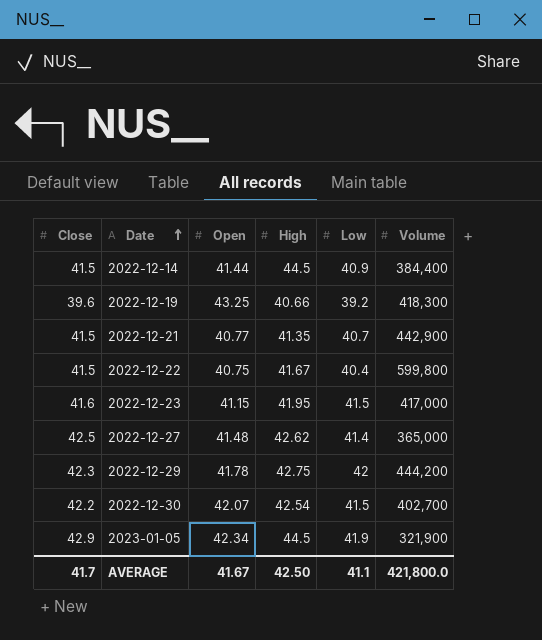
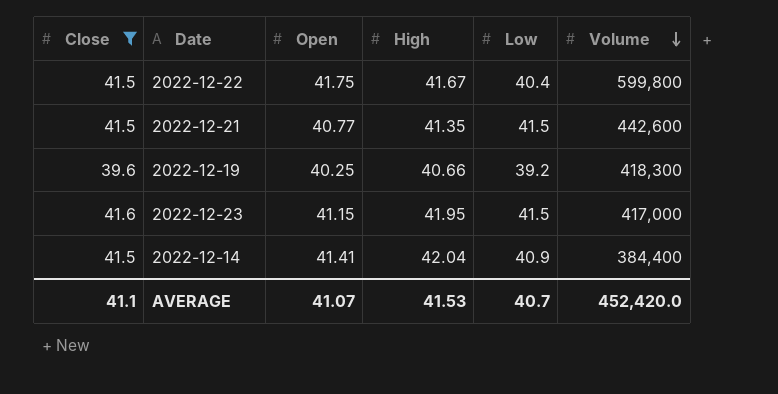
filter: none -> Close <= 41.6
row order: Date ascending -> Volume descending
2022-12-22 | Open: 40.75 -> 41.75
2022-12-21 | Low: 40.7 -> 41.5
2022-12-21 | Volume: 442,900 -> 442,600
2022-12-19 | Open: 43.25 -> 40.25
2022-12-14 | Open: 41.44 -> 41.41
2022-12-14 | High: 44.5 -> 42.04
AVERAGE | Close: 41.7 -> 41.1
AVERAGE | Open: 41.67 -> 41.07
AVERAGE | High: 42.50 -> 41.53
AVERAGE | Low: 41.1 -> 40.7
AVERAGE | Volume: 421,800.0 -> 452,420.0

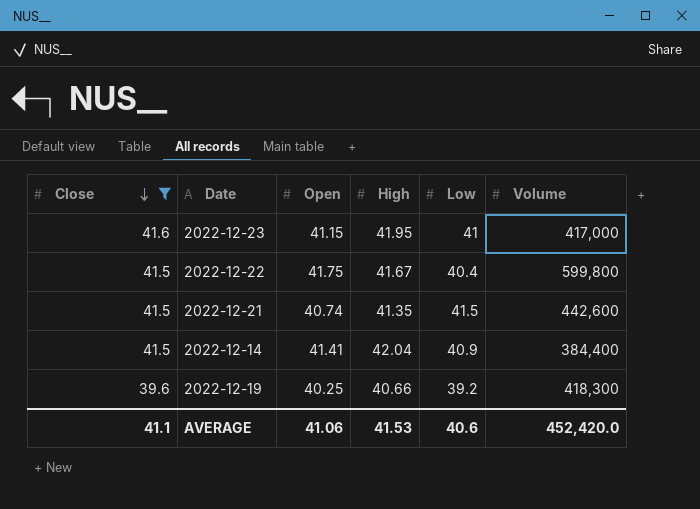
row order: Volume descending -> Close descending
2022-12-23 | Low: 41.5 -> 41
2022-12-21 | Open: 40.77 -> 40.74
AVERAGE | Open: 41.07 -> 41.06
AVERAGE | Low: 40.7 -> 40.6

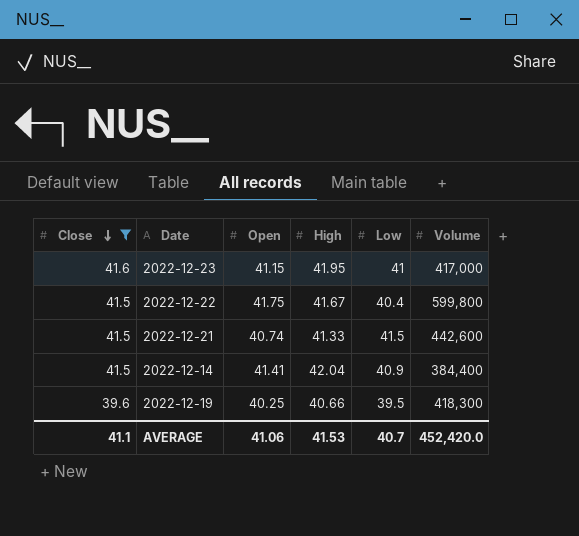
2022-12-21 | High: 41.35 -> 41.33
2022-12-19 | Low: 39.2 -> 39.5
AVERAGE | Low: 40.6 -> 40.7

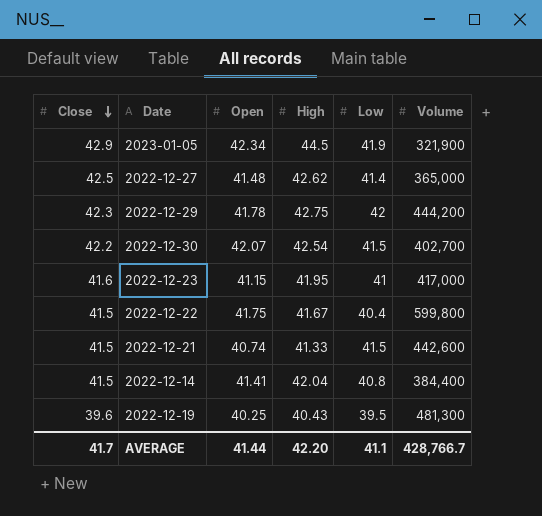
filter: Close <= 41.6 -> none
2022-12-14 | Low: 40.9 -> 40.8
2022-12-19 | High: 40.66 -> 40.43
2022-12-19 | Volume: 418,300 -> 481,300
AVERAGE | Close: 41.1 -> 41.7
AVERAGE | Open: 41.06 -> 41.44
AVERAGE | High: 41.53 -> 42.20
AVERAGE | Low: 40.7 -> 41.1
AVERAGE | Volume: 452,420.0 -> 428,766.7

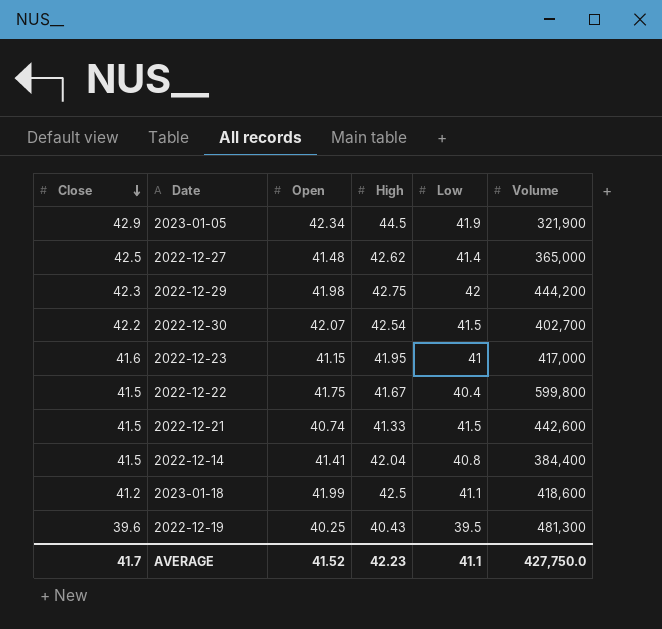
2022-12-29 | Open: 41.78 -> 41.98
row 2023-01-18: none -> 41.2 | 41.99 | 42.5 | 41.1 | 418,600
AVERAGE | Open: 41.44 -> 41.52
AVERAGE | High: 42.20 -> 42.23
AVERAGE | Volume: 428,766.7 -> 427,750.0

